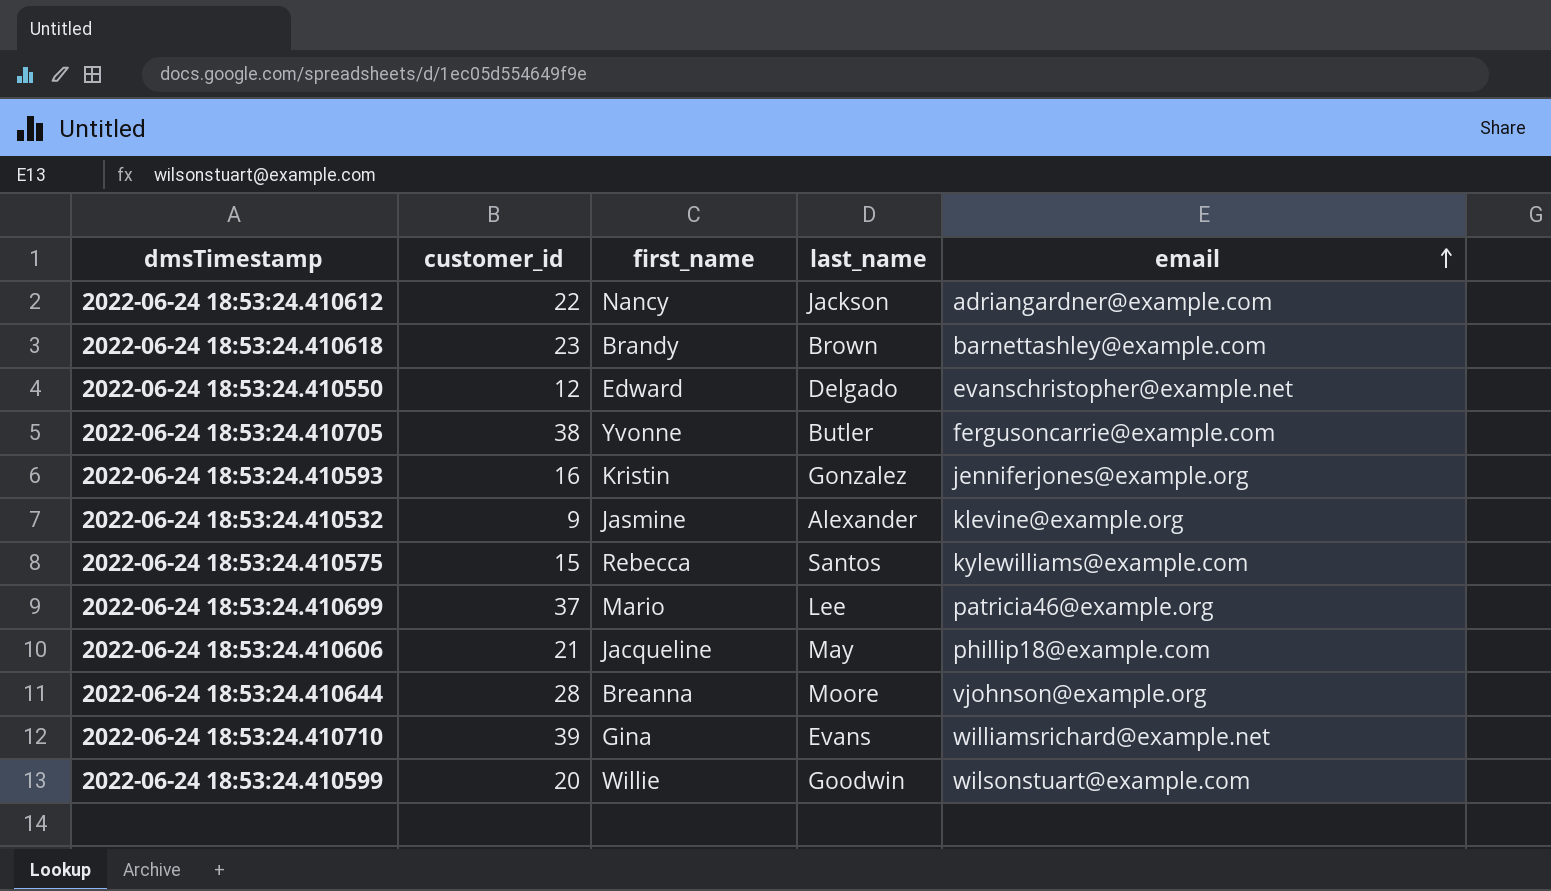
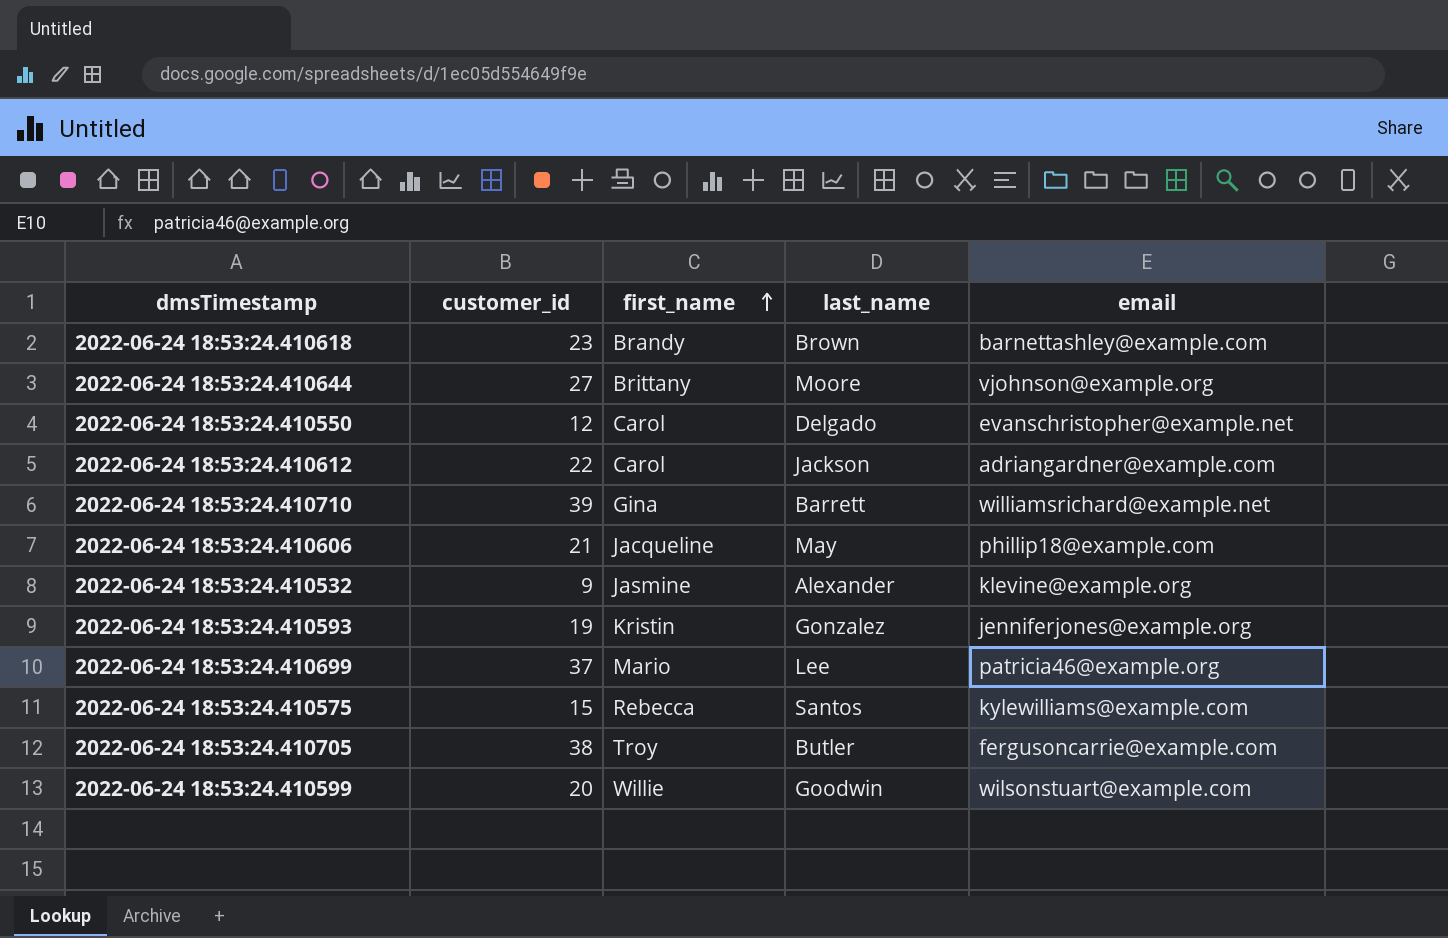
row order: email ascending -> first_name ascending
2022-06-24 18:53:24.410644 | customer_id: 28 -> 27
2022-06-24 18:53:24.410644 | first_name: Breanna -> Brittany
2022-06-24 18:53:24.410550 | first_name: Edward -> Carol
2022-06-24 18:53:24.410612 | first_name: Nancy -> Carol
2022-06-24 18:53:24.410710 | last_name: Evans -> Barrett
2022-06-24 18:53:24.410593 | customer_id: 16 -> 19
2022-06-24 18:53:24.410705 | first_name: Yvonne -> Troy

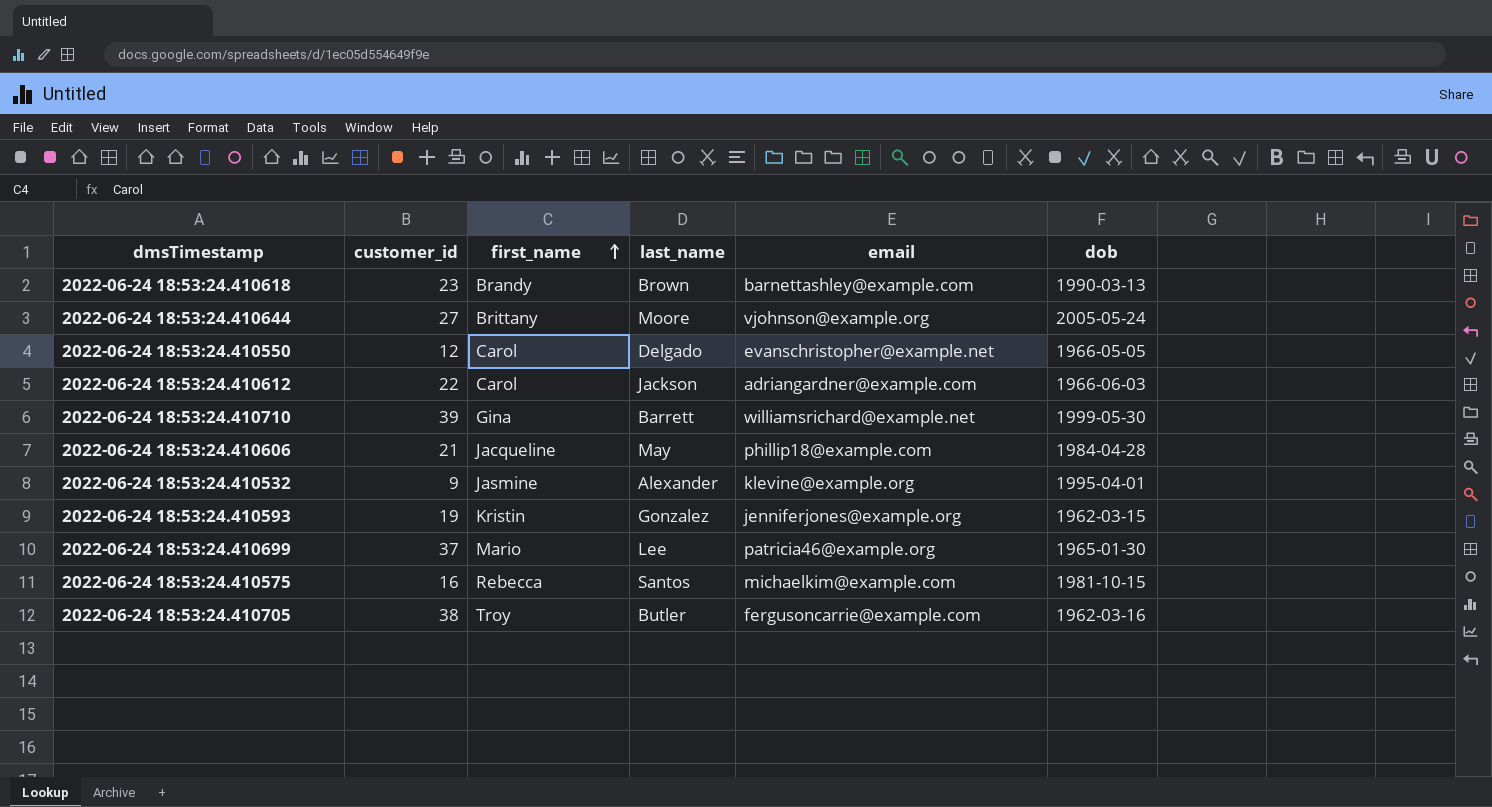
column dob | position: none -> 6
row 2022-06-24 18:53:24.410599: 20 | Willie | Goodwin | wilsonstuart@example.com -> none
2022-06-24 18:53:24.410575 | customer_id: 15 -> 16
2022-06-24 18:53:24.410575 | email: kylewilliams@example.com -> michaelkim@example.com

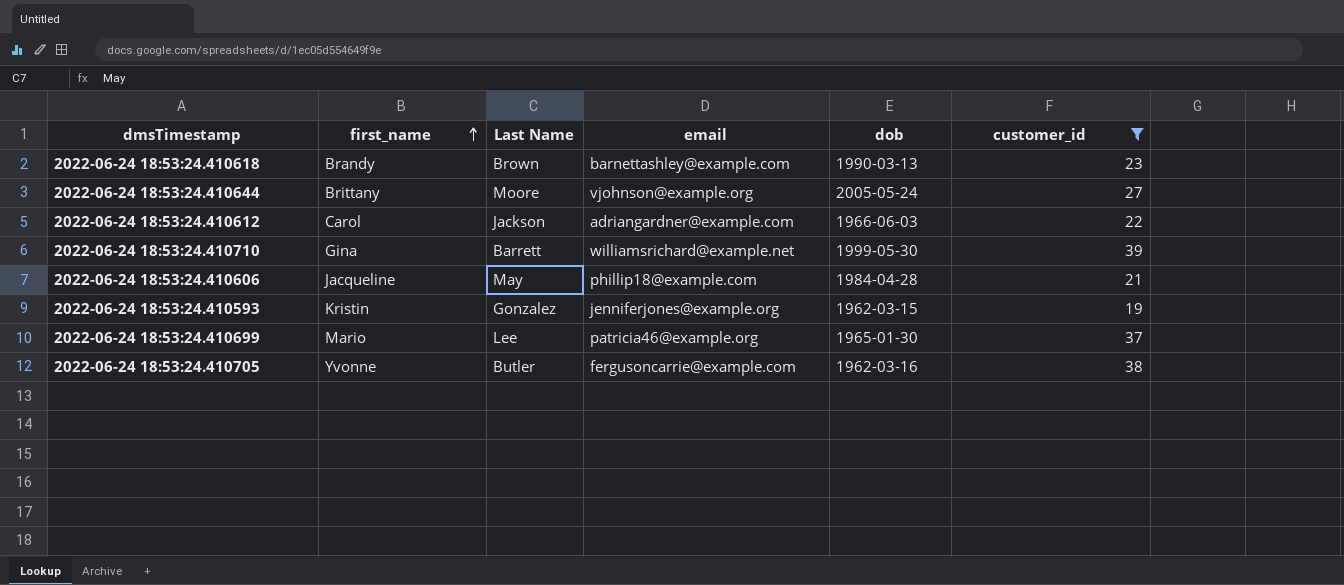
filter: none -> customer_id >= 19
column name: last_name -> Last Name
column customer_id | position: 2 -> 6
2022-06-24 18:53:24.410705 | first_name: Troy -> Yvonne

